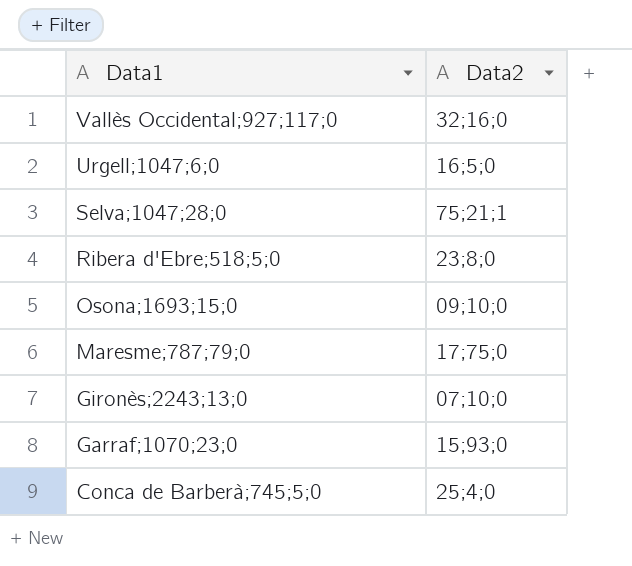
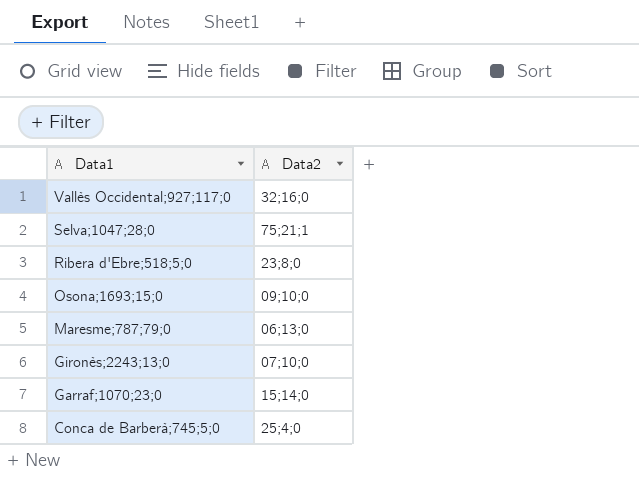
row Urgell;1047;6;0: 16;5;0 -> none
Maresme;787;79;0 | Data2: 17;75;0 -> 06;13;0
Garraf;1070;23;0 | Data2: 15;93;0 -> 15;14;0

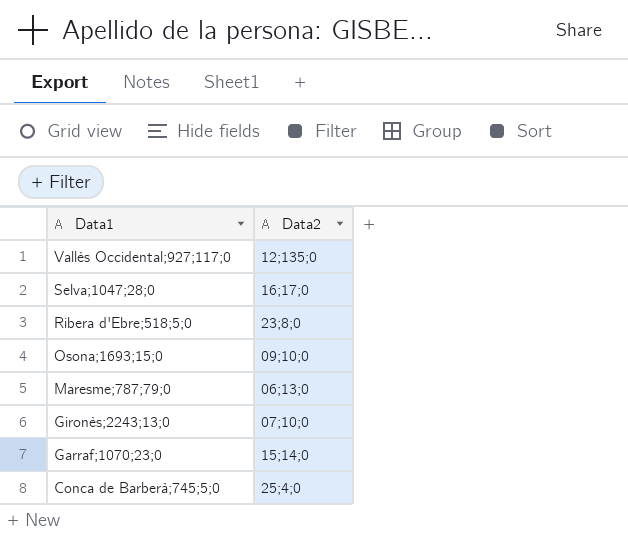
Vallès Occidental;927;117;0 | Data2: 32;16;0 -> 12;135;0
Selva;1047;28;0 | Data2: 75;21;1 -> 16;17;0

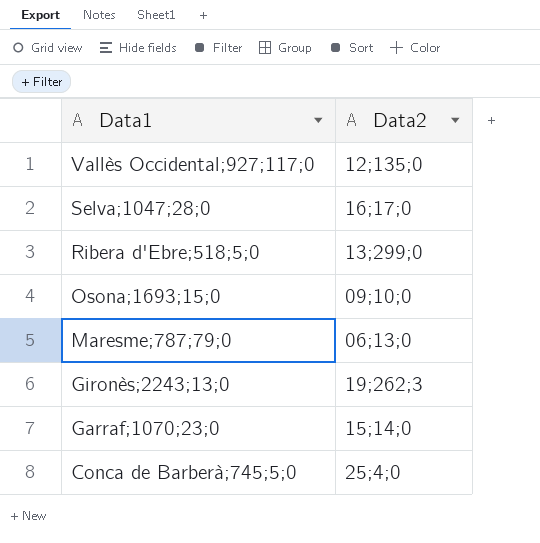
Ribera d'Ebre;518;5;0 | Data2: 23;8;0 -> 13;299;0
Gironès;2243;13;0 | Data2: 07;10;0 -> 19;262;3

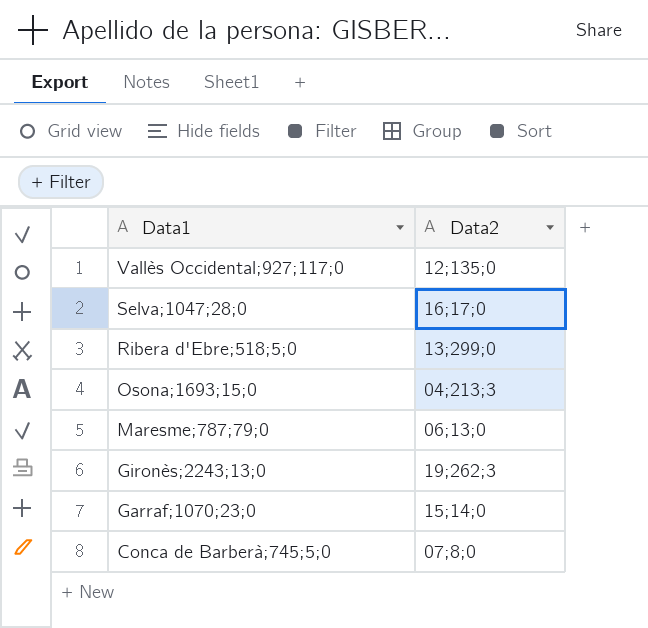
Osona;1693;15;0 | Data2: 09;10;0 -> 04;213;3
Conca de Barberà;745;5;0 | Data2: 25;4;0 -> 07;8;0

